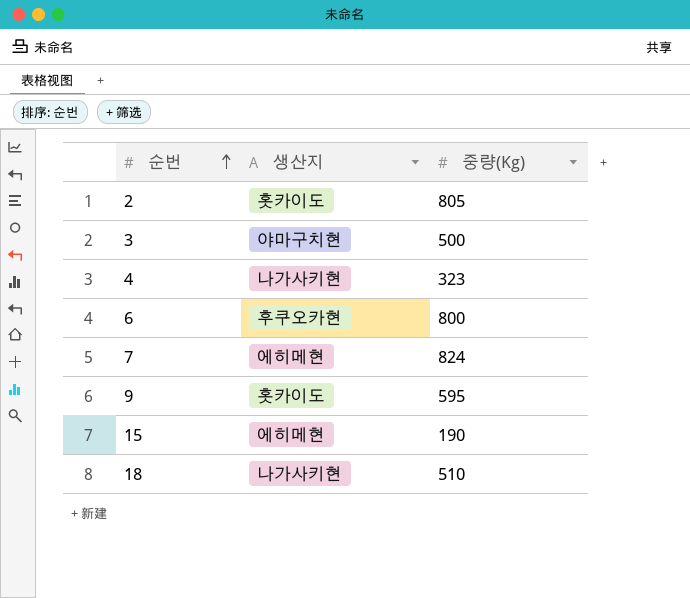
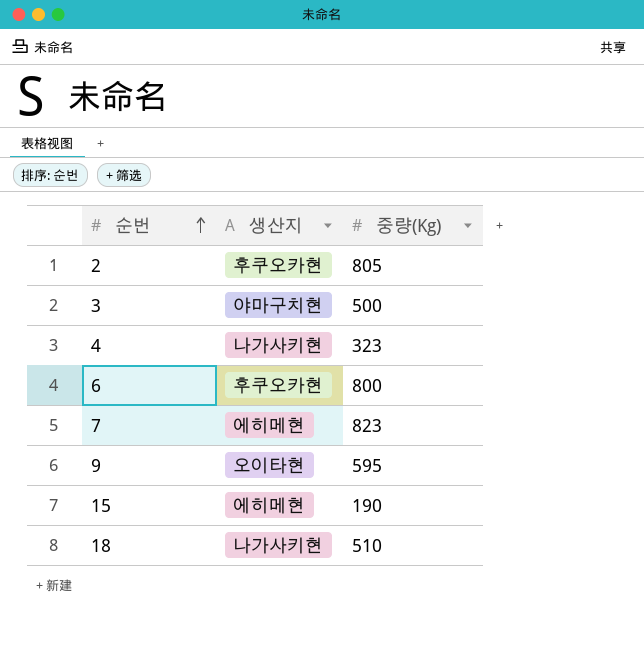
2 | 생산지: 홋카이도 -> 후쿠오카현
7 | 중량(Kg): 824 -> 823
9 | 생산지: 홋카이도 -> 오이타현

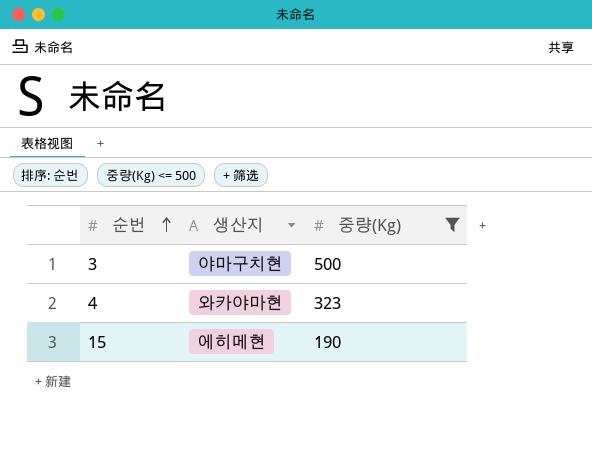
filter: none -> 중량(Kg) <= 500
4 | 생산지: 나가사키현 -> 와카야마현

